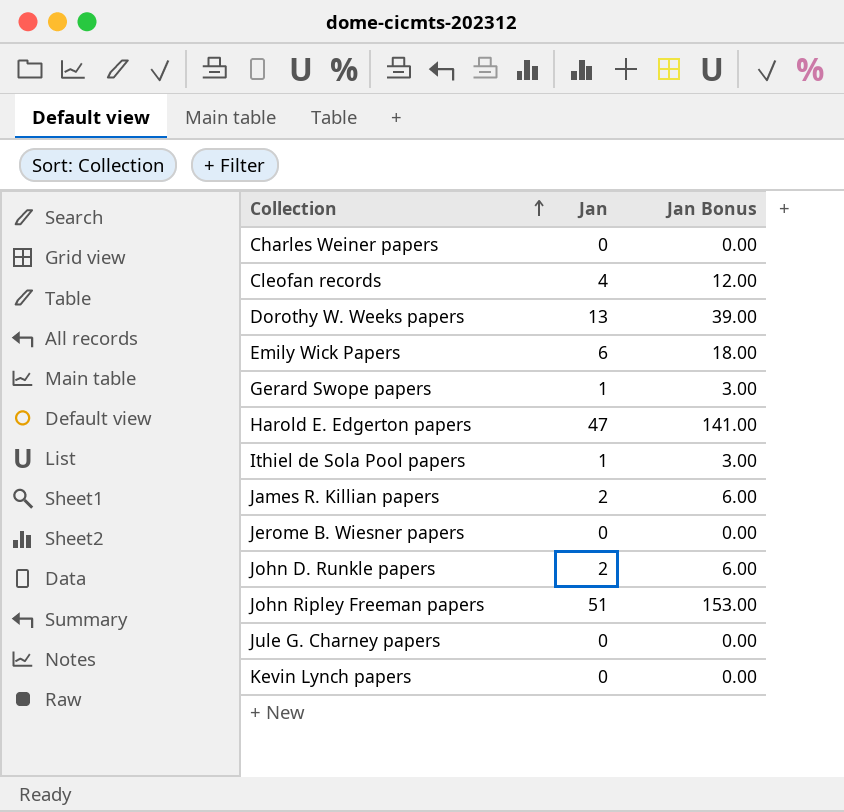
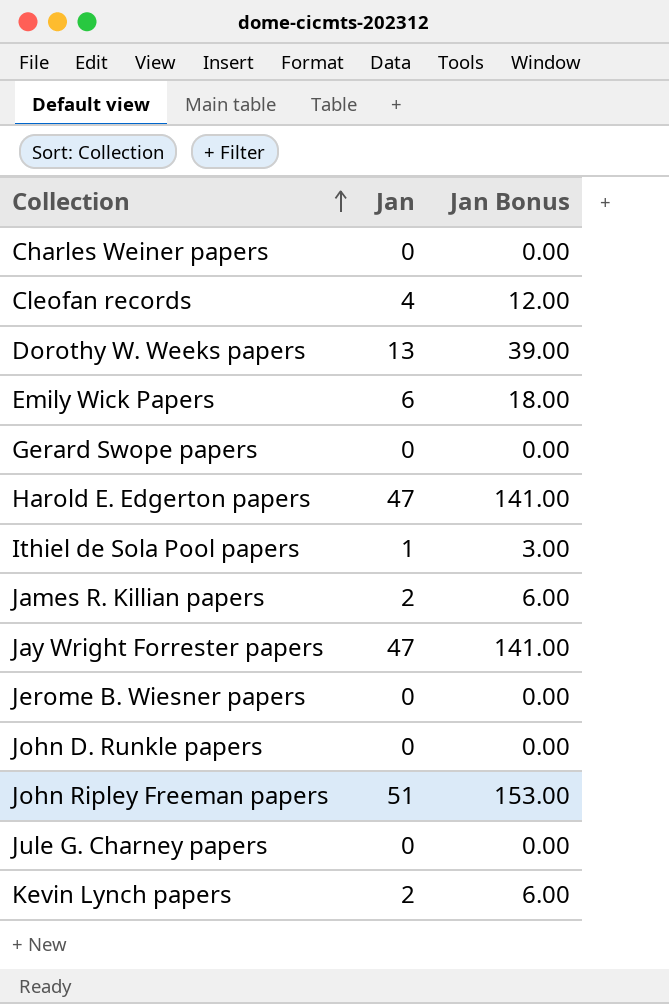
Gerard Swope papers | Jan: 1 -> 0
Gerard Swope papers | Jan Bonus: 3.00 -> 0.00
row Jay Wright Forrester papers: none -> 47 | 141.00
John D. Runkle papers | Jan: 2 -> 0
John D. Runkle papers | Jan Bonus: 6.00 -> 0.00
Kevin Lynch papers | Jan: 0 -> 2
Kevin Lynch papers | Jan Bonus: 0.00 -> 6.00

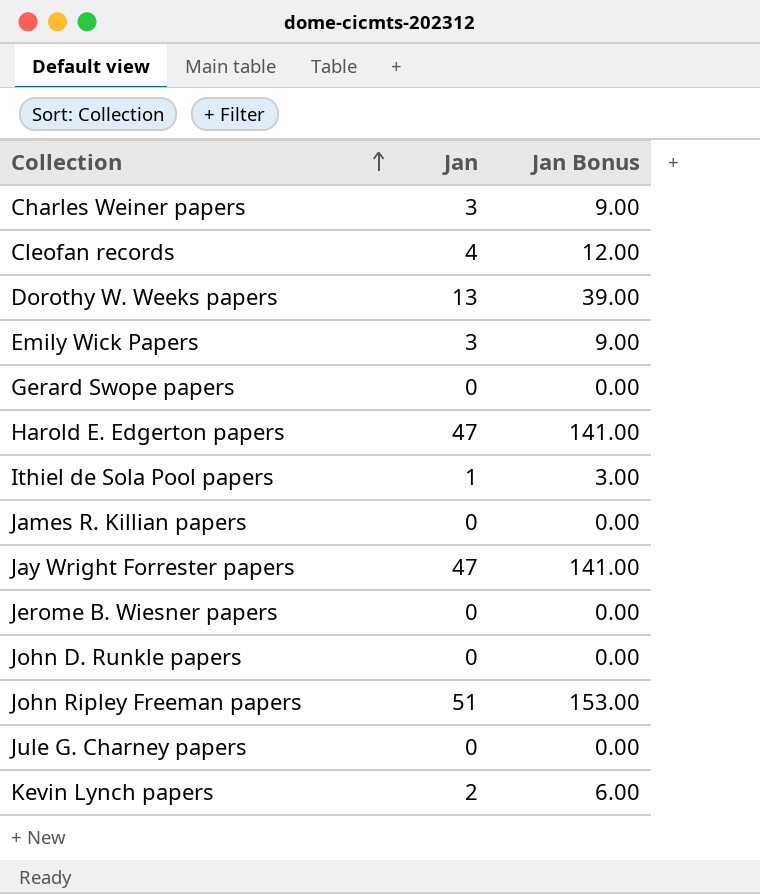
Charles Weiner papers | Jan: 0 -> 3
Charles Weiner papers | Jan Bonus: 0.00 -> 9.00
Emily Wick Papers | Jan: 6 -> 3
Emily Wick Papers | Jan Bonus: 18.00 -> 9.00
James R. Killian papers | Jan: 2 -> 0
James R. Killian papers | Jan Bonus: 6.00 -> 0.00

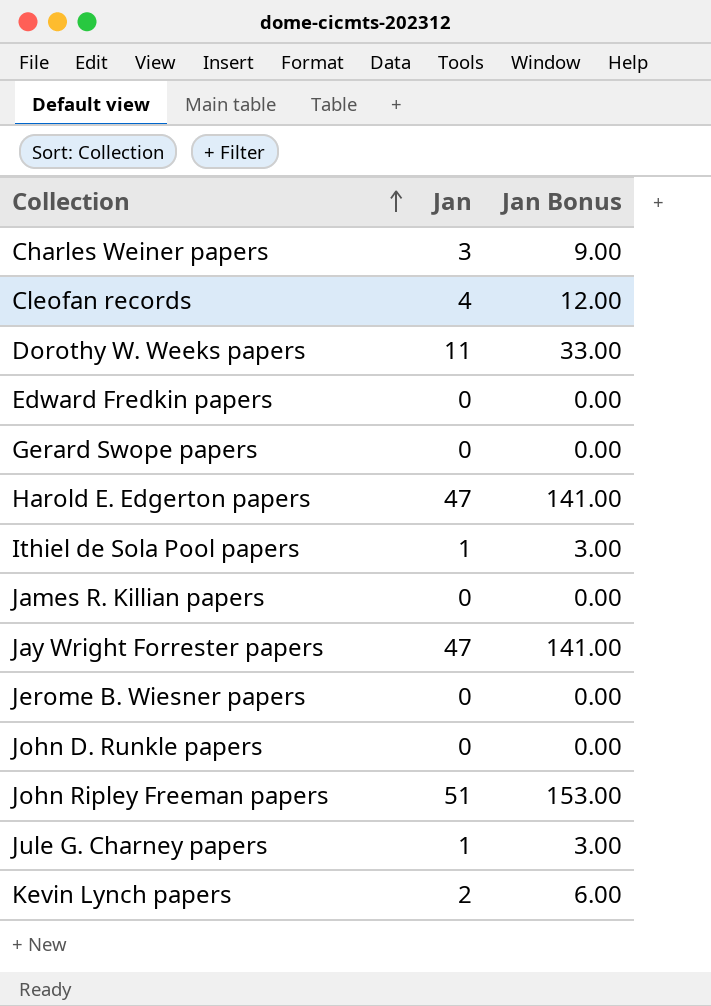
row Emily Wick Papers: 3 | 9.00 -> none
Dorothy W. Weeks papers | Jan: 13 -> 11
Dorothy W. Weeks papers | Jan Bonus: 39.00 -> 33.00
row Edward Fredkin papers: none -> 0 | 0.00
Jule G. Charney papers | Jan: 0 -> 1
Jule G. Charney papers | Jan Bonus: 0.00 -> 3.00

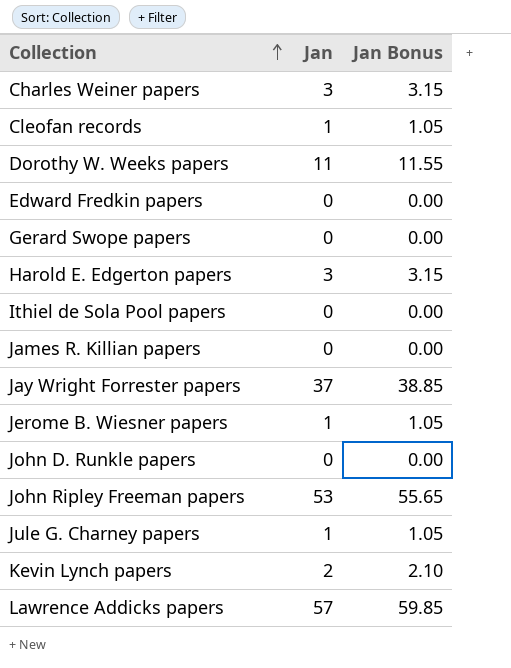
column Jan Bonus | formula: [Jan] * 3 -> [Jan] * 1.05
Cleofan records | Jan: 4 -> 1
Harold E. Edgerton papers | Jan: 47 -> 3
Ithiel de Sola Pool papers | Jan: 1 -> 0
Jay Wright Forrester papers | Jan: 47 -> 37
Jerome B. Wiesner papers | Jan: 0 -> 1
John Ripley Freeman papers | Jan: 51 -> 53
row Lawrence Addicks papers: none -> 57 | 59.85

